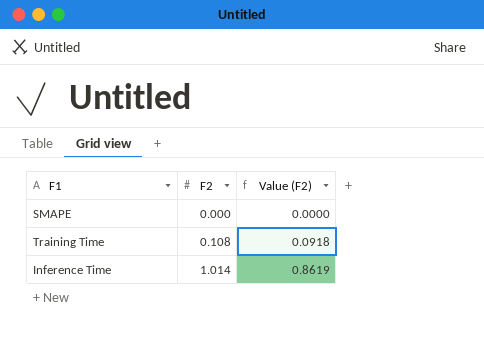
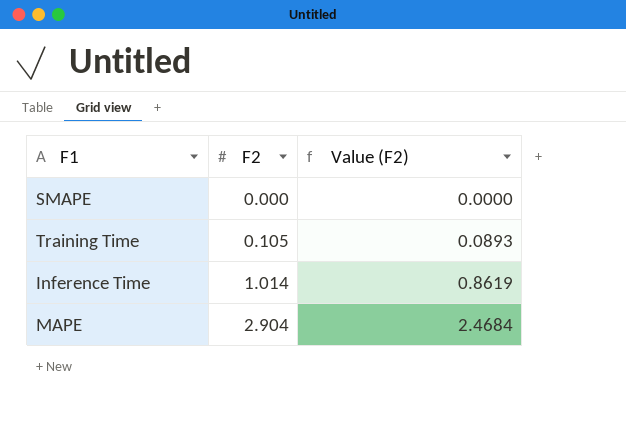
Training Time | F2: 0.108 -> 0.105
Training Time | Value (F2): 0.0918 -> 0.0893
row MAPE: none -> 2.904 | 2.4684

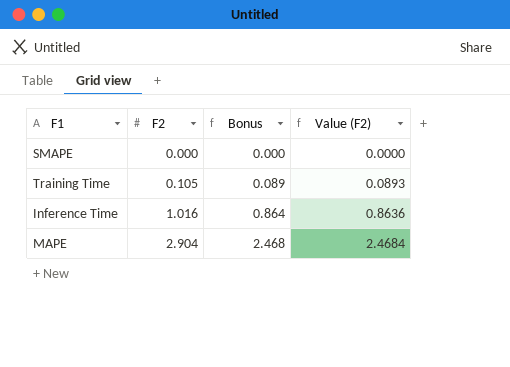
column Bonus | formula: none -> [F2] * 0.85
Inference Time | F2: 1.014 -> 1.016
Inference Time | Value (F2): 0.8619 -> 0.8636

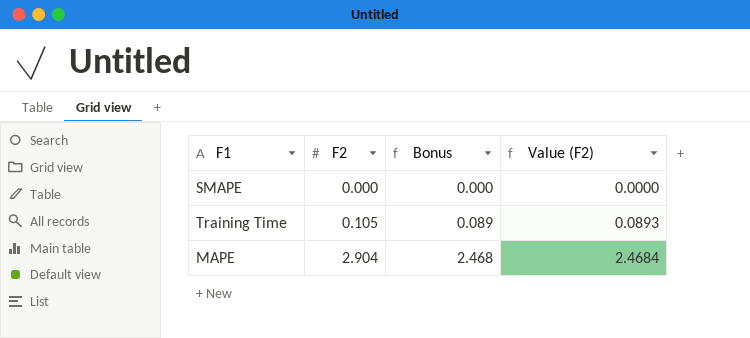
row Inference Time: 1.016 | 0.864 | 0.8636 -> none

